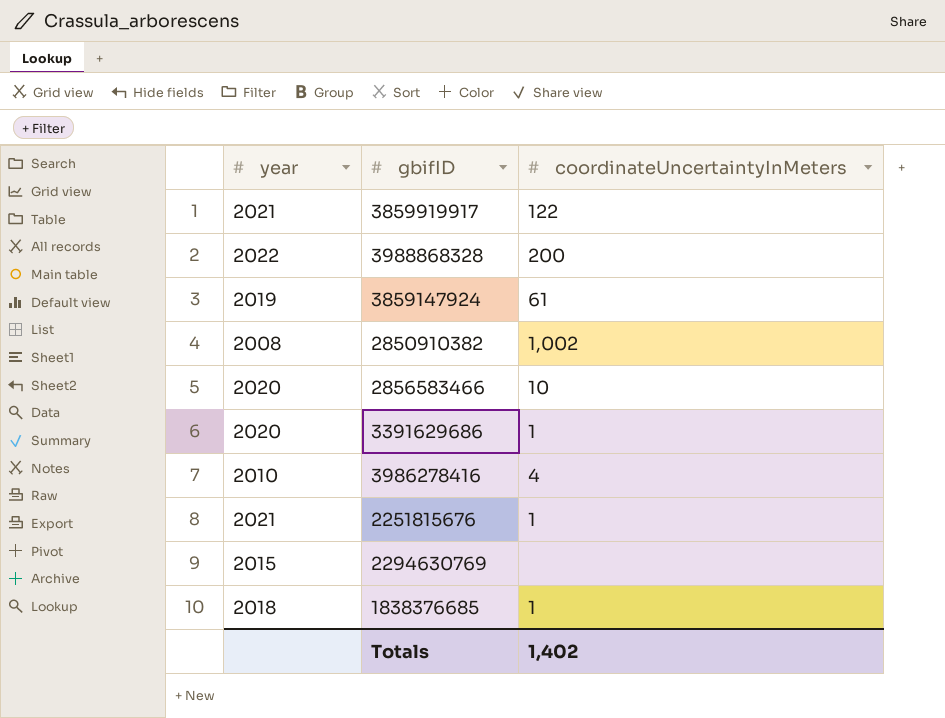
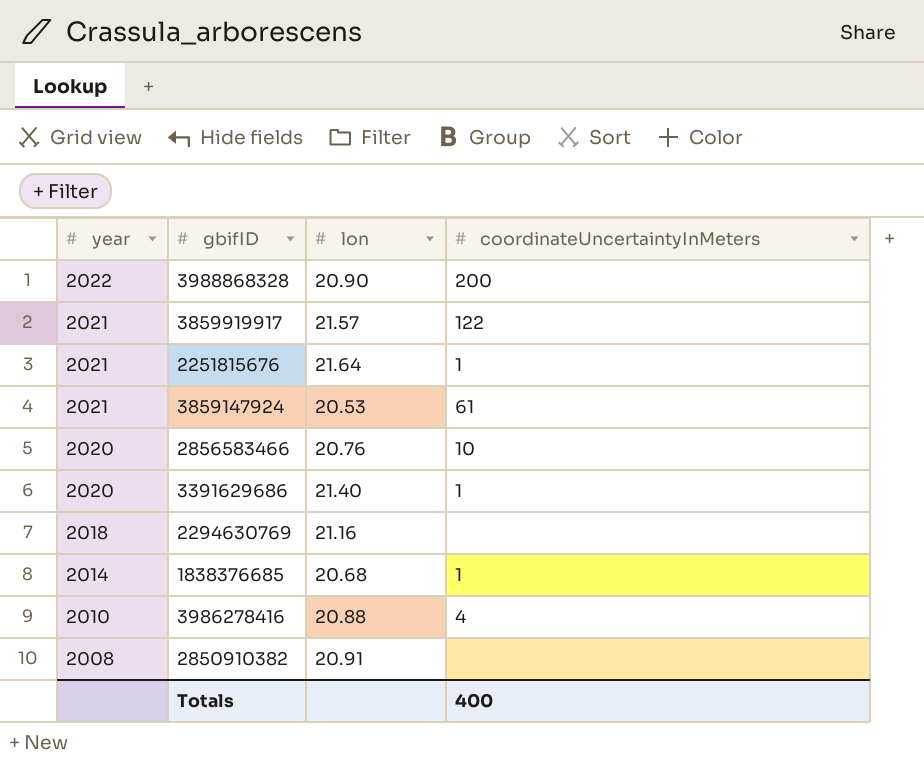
row order: none -> year descending
column lon | position: none -> 3
3859147924 | year: 2019 -> 2021
2294630769 | year: 2015 -> 2018
1838376685 | year: 2018 -> 2014
2850910382 | coordinateUncertaintyInMeters: 1,002 -> none
Totals | coordinateUncertaintyInMeters: 1,402 -> 400

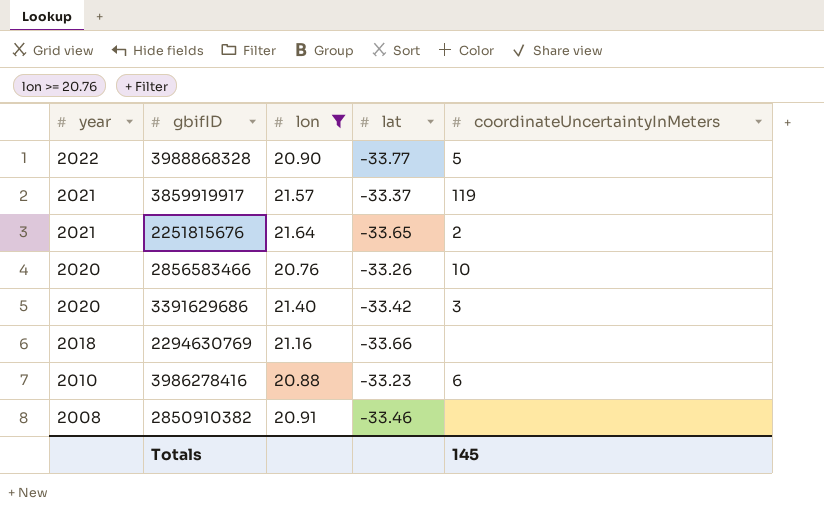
filter: none -> lon >= 20.76
column lat | position: none -> 4
3988868328 | coordinateUncertaintyInMeters: 200 -> 5
3859919917 | coordinateUncertaintyInMeters: 122 -> 119
2251815676 | coordinateUncertaintyInMeters: 1 -> 2
3391629686 | coordinateUncertaintyInMeters: 1 -> 3
3986278416 | coordinateUncertaintyInMeters: 4 -> 6
Totals | coordinateUncertaintyInMeters: 400 -> 145

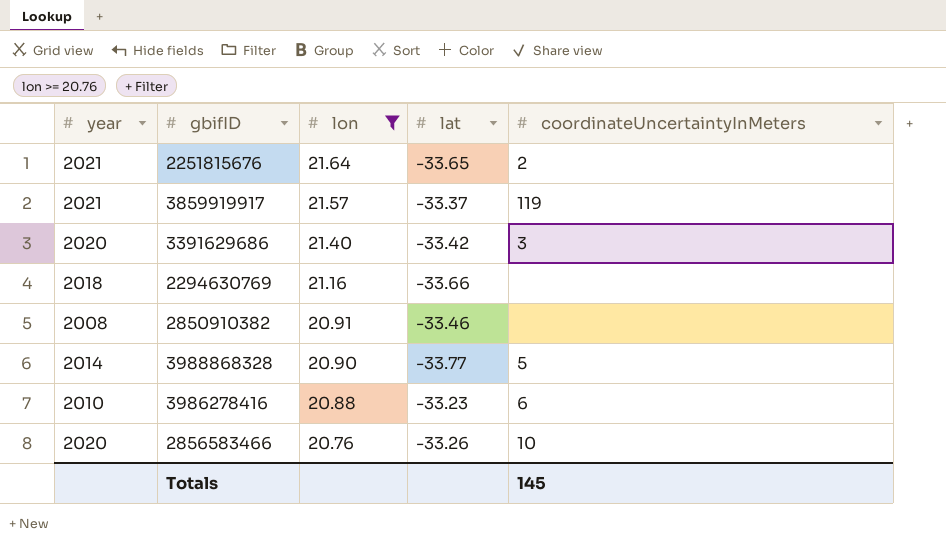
row order: year descending -> lon descending
3988868328 | year: 2022 -> 2014

